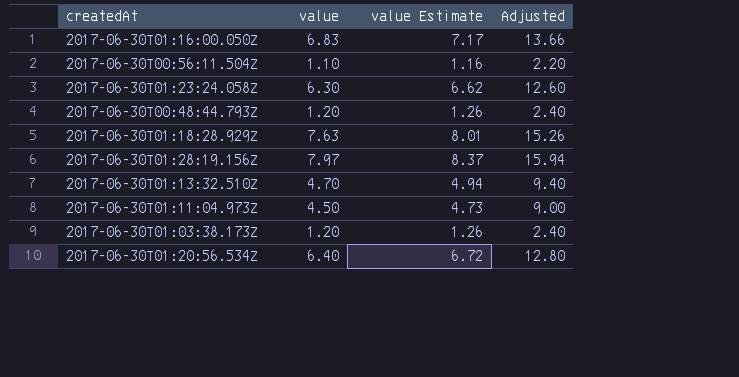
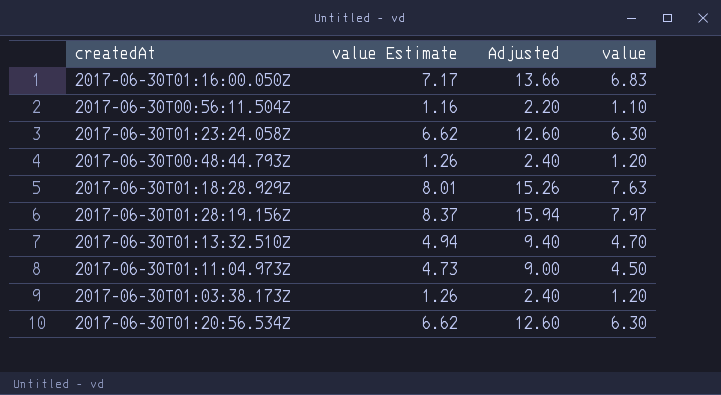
column value | position: 2 -> 4
2017-06-30T01:20:56.534Z | value Estimate: 6.72 -> 6.62
2017-06-30T01:20:56.534Z | Adjusted: 12.80 -> 12.60
2017-06-30T01:20:56.534Z | value: 6.40 -> 6.30

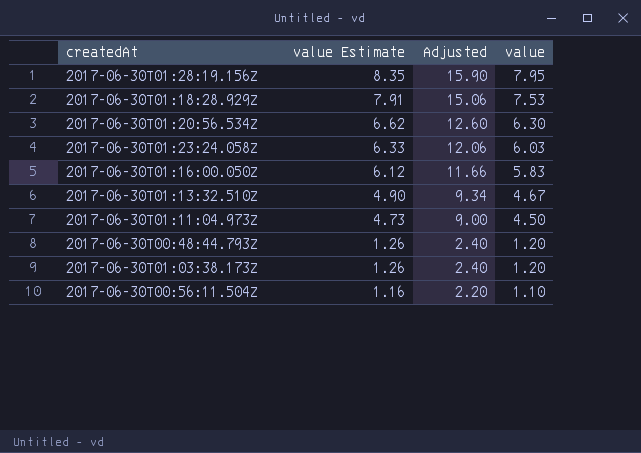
row order: none -> value Estimate descending
2017-06-30T01:28:19.156Z | value Estimate: 8.37 -> 8.35
2017-06-30T01:28:19.156Z | Adjusted: 15.94 -> 15.90
2017-06-30T01:28:19.156Z | value: 7.97 -> 7.95
2017-06-30T01:18:28.929Z | value Estimate: 8.01 -> 7.91
2017-06-30T01:18:28.929Z | Adjusted: 15.26 -> 15.06
2017-06-30T01:18:28.929Z | value: 7.63 -> 7.53
2017-06-30T01:23:24.058Z | value Estimate: 6.62 -> 6.33
2017-06-30T01:23:24.058Z | Adjusted: 12.60 -> 12.06
2017-06-30T01:23:24.058Z | value: 6.30 -> 6.03
2017-06-30T01:16:00.050Z | value Estimate: 7.17 -> 6.12
2017-06-30T01:16:00.050Z | Adjusted: 13.66 -> 11.66
2017-06-30T01:16:00.050Z | value: 6.83 -> 5.83
2017-06-30T01:13:32.510Z | value Estimate: 4.94 -> 4.90
2017-06-30T01:13:32.510Z | Adjusted: 9.40 -> 9.34
2017-06-30T01:13:32.510Z | value: 4.70 -> 4.67

